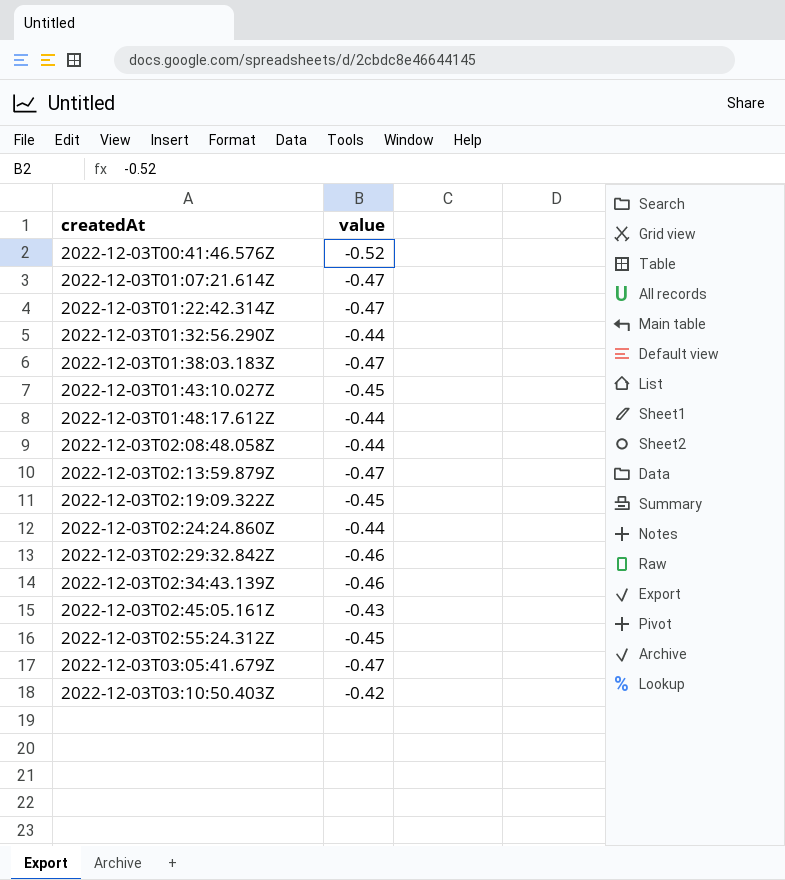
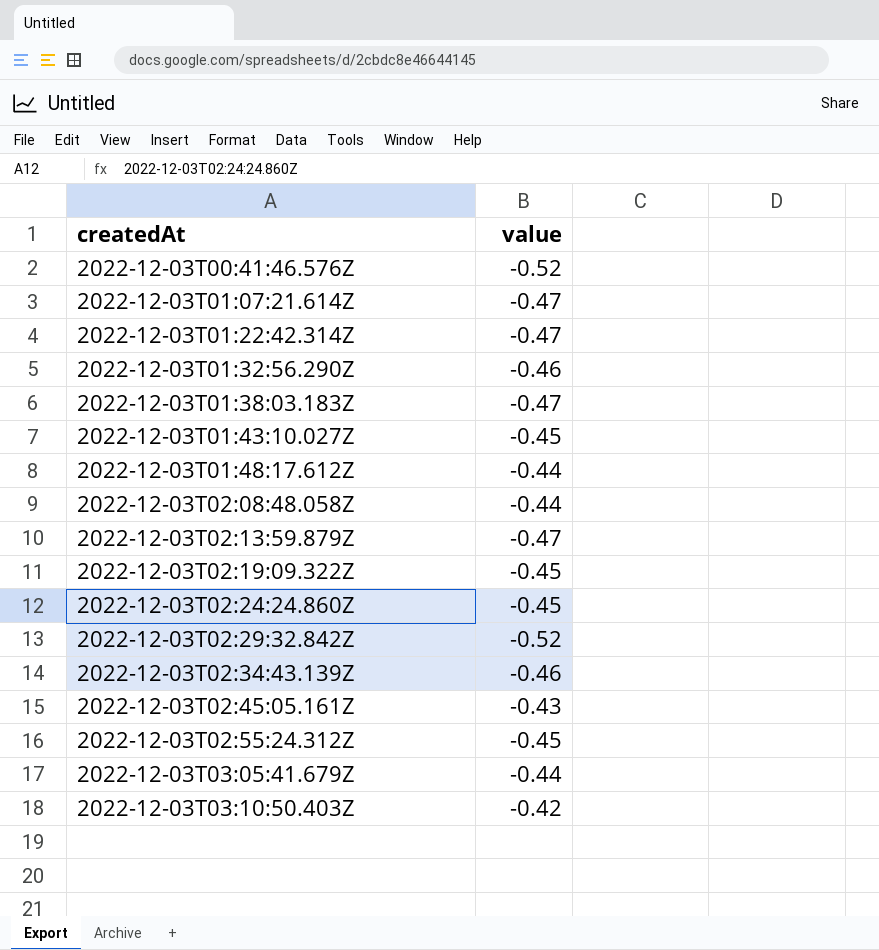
2022-12-03T01:32:56.290Z | value: -0.44 -> -0.46
2022-12-03T02:24:24.860Z | value: -0.44 -> -0.45
2022-12-03T02:29:32.842Z | value: -0.46 -> -0.52
2022-12-03T03:05:41.679Z | value: -0.47 -> -0.44

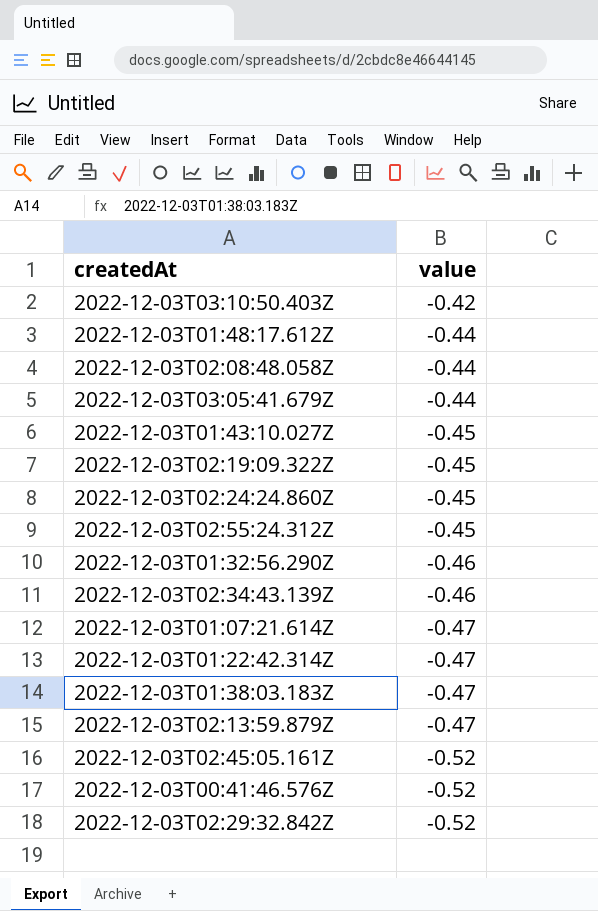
row order: createdAt ascending -> value descending
2022-12-03T02:45:05.161Z | value: -0.43 -> -0.52

